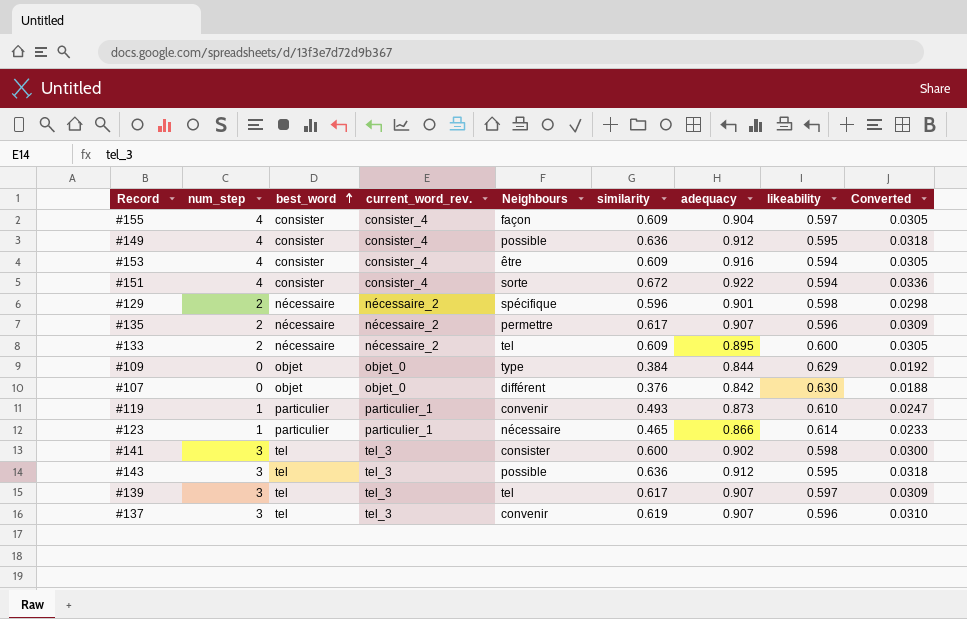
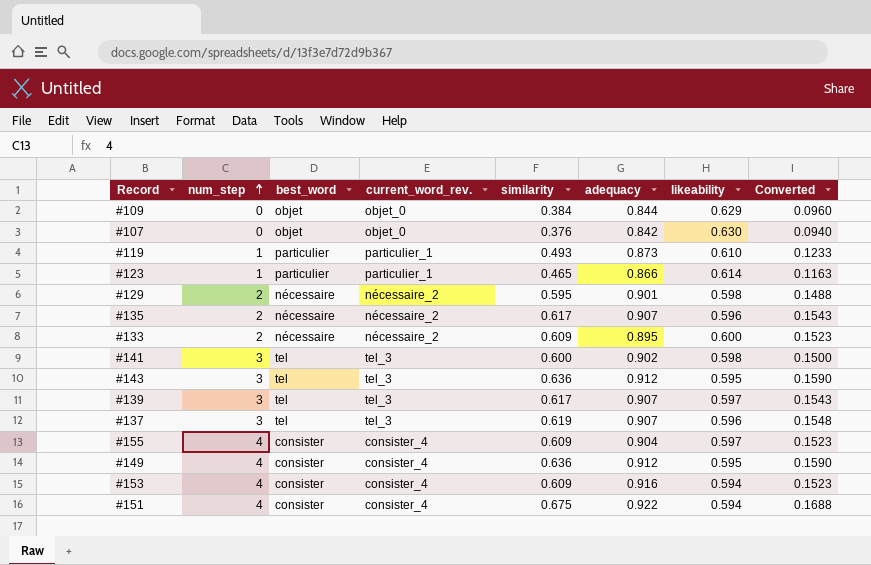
row order: best_word ascending -> num_step ascending
column Neighbours | position: 5 -> none
column Converted | formula: [similarity] * 0.05 -> [similarity] * 0.25
#129 | similarity: 0.596 -> 0.595
#151 | similarity: 0.672 -> 0.675

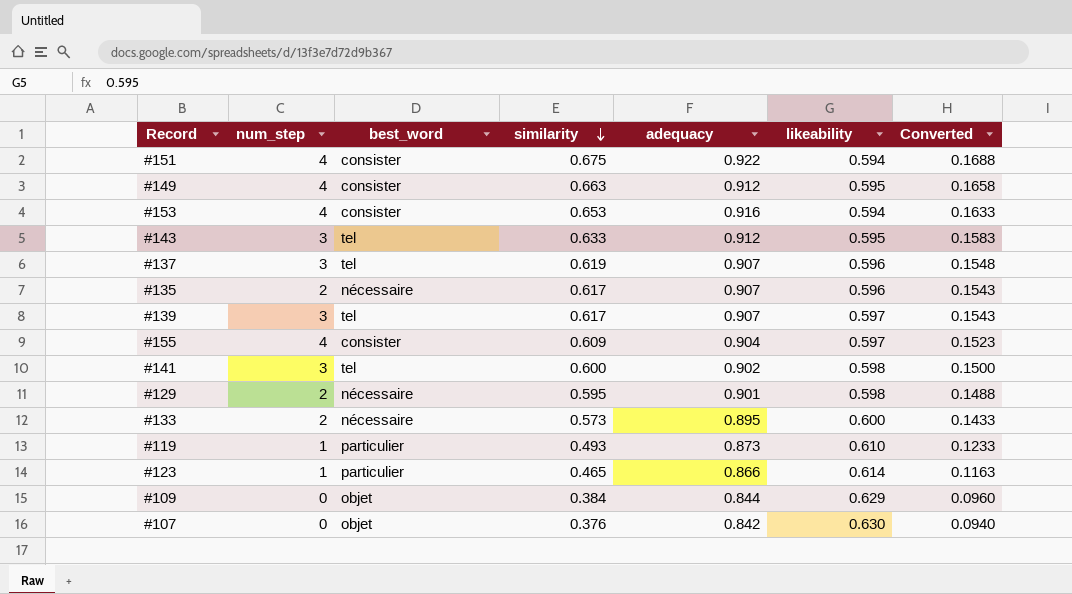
row order: num_step ascending -> similarity descending
column current_word_rev. | position: 4 -> none
#149 | similarity: 0.636 -> 0.663
#149 | Converted: 0.1590 -> 0.1658
#153 | similarity: 0.609 -> 0.653
#153 | Converted: 0.1523 -> 0.1633
#143 | similarity: 0.636 -> 0.633
#143 | Converted: 0.1590 -> 0.1583
#133 | similarity: 0.609 -> 0.573
#133 | Converted: 0.1523 -> 0.1433

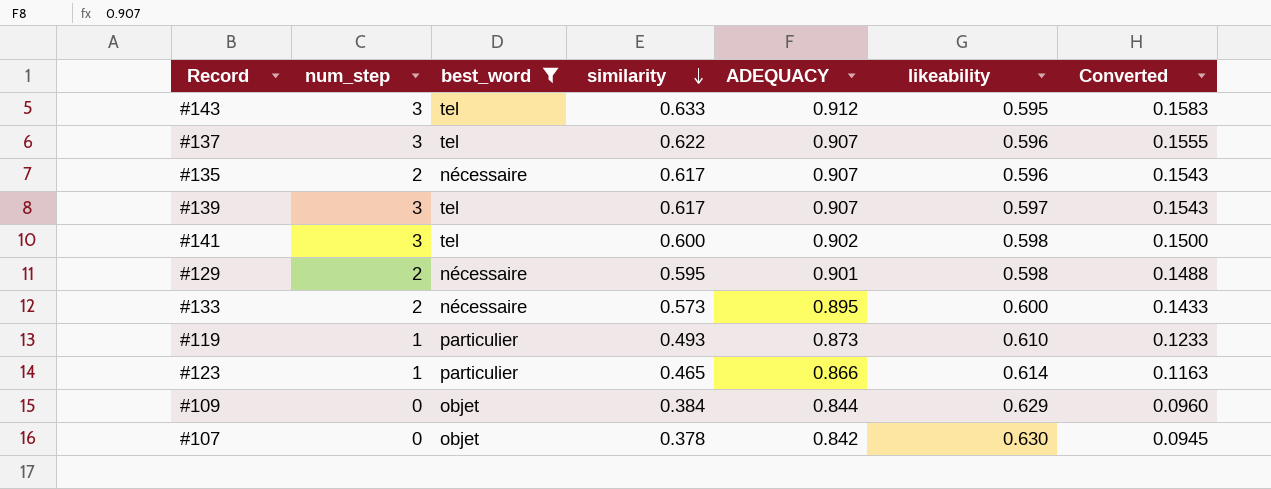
filter: none -> best_word != consister
column name: adequacy -> ADEQUACY
#137 | similarity: 0.619 -> 0.622
#137 | Converted: 0.1548 -> 0.1555
#107 | similarity: 0.376 -> 0.378
#107 | Converted: 0.0940 -> 0.0945

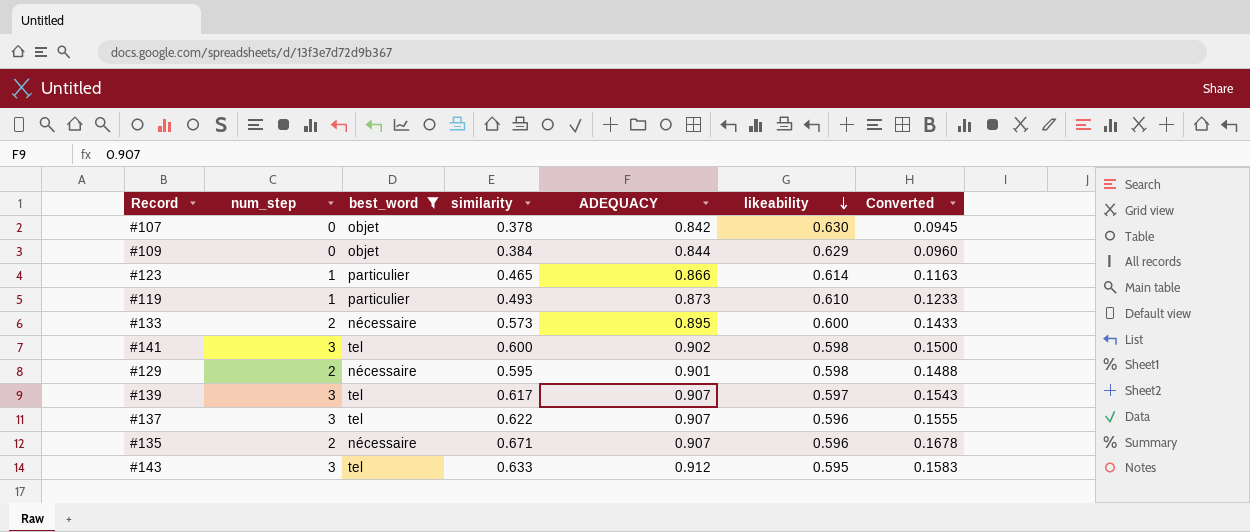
row order: similarity descending -> likeability descending
#135 | similarity: 0.617 -> 0.671
#135 | Converted: 0.1543 -> 0.1678

